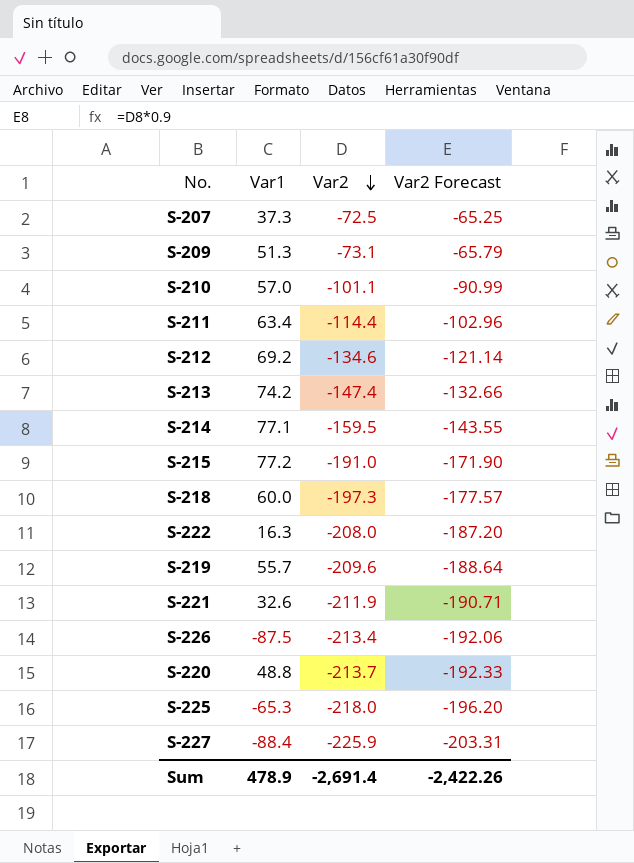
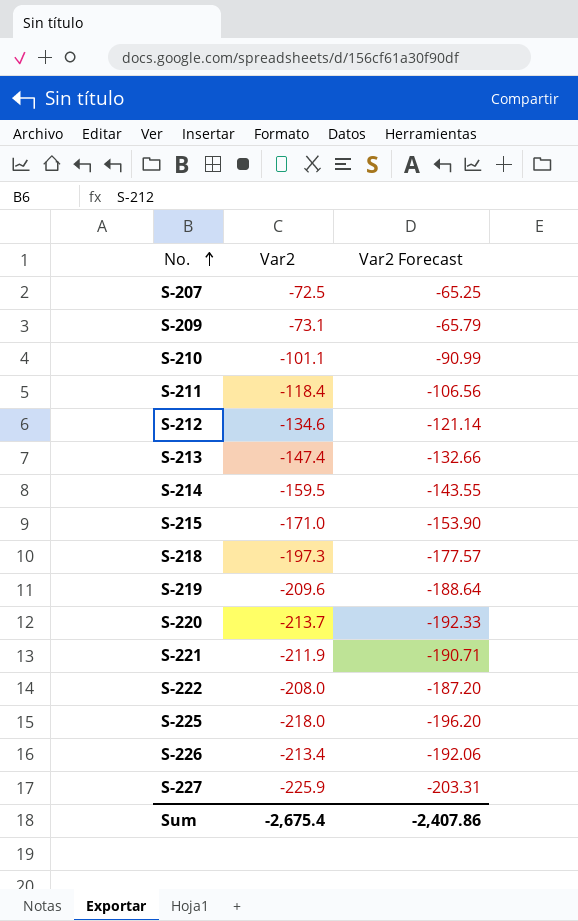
row order: Var2 descending -> No. ascending
column Var1 | position: 2 -> none
S-211 | Var2: -114.4 -> -118.4
S-211 | Var2 Forecast: -102.96 -> -106.56
S-215 | Var2: -191.0 -> -171.0
S-215 | Var2 Forecast: -171.90 -> -153.90
Sum | Var2: -2,691.4 -> -2,675.4
Sum | Var2 Forecast: -2,422.26 -> -2,407.86

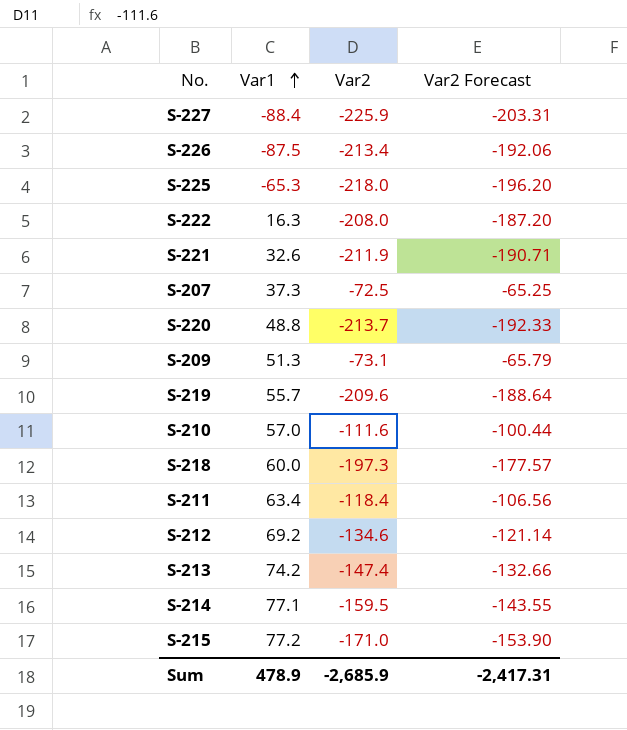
row order: No. ascending -> Var1 ascending
column Var1 | position: none -> 2
S-210 | Var2: -101.1 -> -111.6
S-210 | Var2 Forecast: -90.99 -> -100.44
Sum | Var2: -2,675.4 -> -2,685.9
Sum | Var2 Forecast: -2,407.86 -> -2,417.31

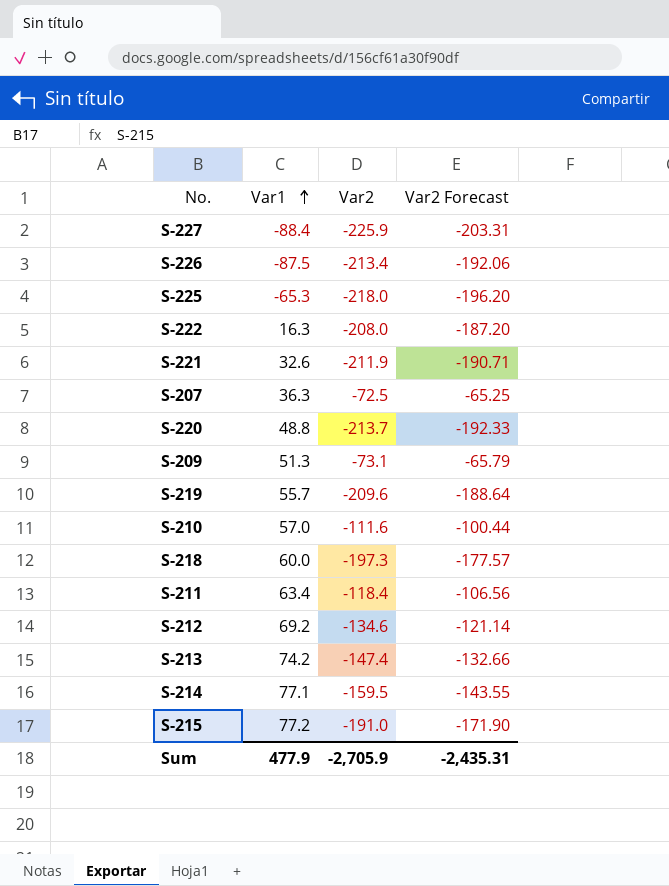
S-207 | Var1: 37.3 -> 36.3
S-215 | Var2: -171.0 -> -191.0
S-215 | Var2 Forecast: -153.90 -> -171.90
Sum | Var1: 478.9 -> 477.9
Sum | Var2: -2,685.9 -> -2,705.9
Sum | Var2 Forecast: -2,417.31 -> -2,435.31

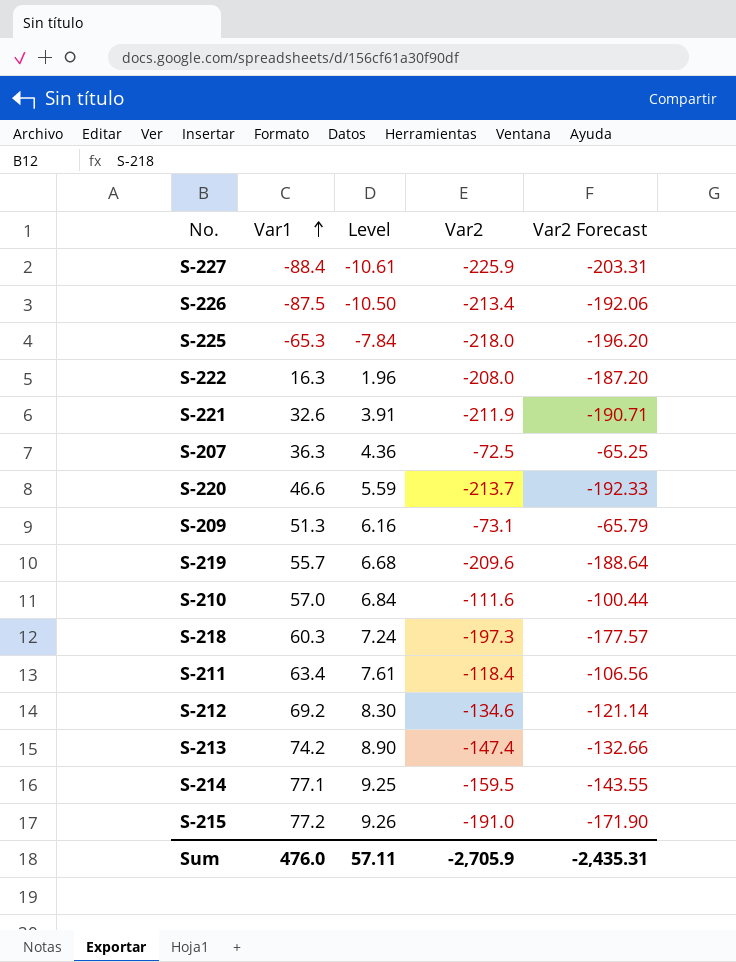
column Level | formula: none -> [Var1] * 0.12
S-220 | Var1: 48.8 -> 46.6
S-218 | Var1: 60.0 -> 60.3
Sum | Var1: 477.9 -> 476.0

